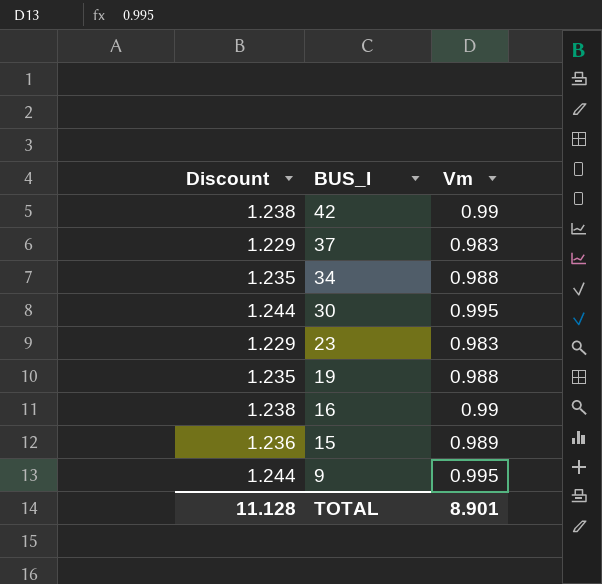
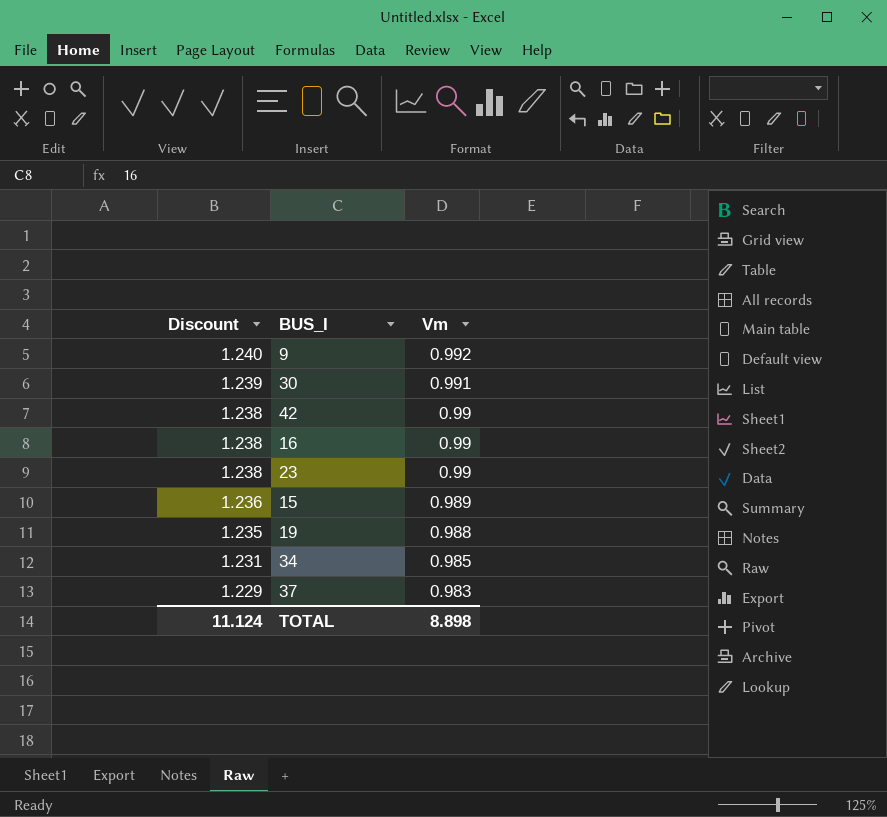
row order: BUS_I descending -> Discount descending
9 | Discount: 1.244 -> 1.240
9 | Vm: 0.995 -> 0.992
30 | Discount: 1.244 -> 1.239
30 | Vm: 0.995 -> 0.991
23 | Discount: 1.229 -> 1.238
23 | Vm: 0.983 -> 0.99
34 | Discount: 1.235 -> 1.231
34 | Vm: 0.988 -> 0.985
TOTAL | Discount: 11.128 -> 11.124
TOTAL | Vm: 8.901 -> 8.898

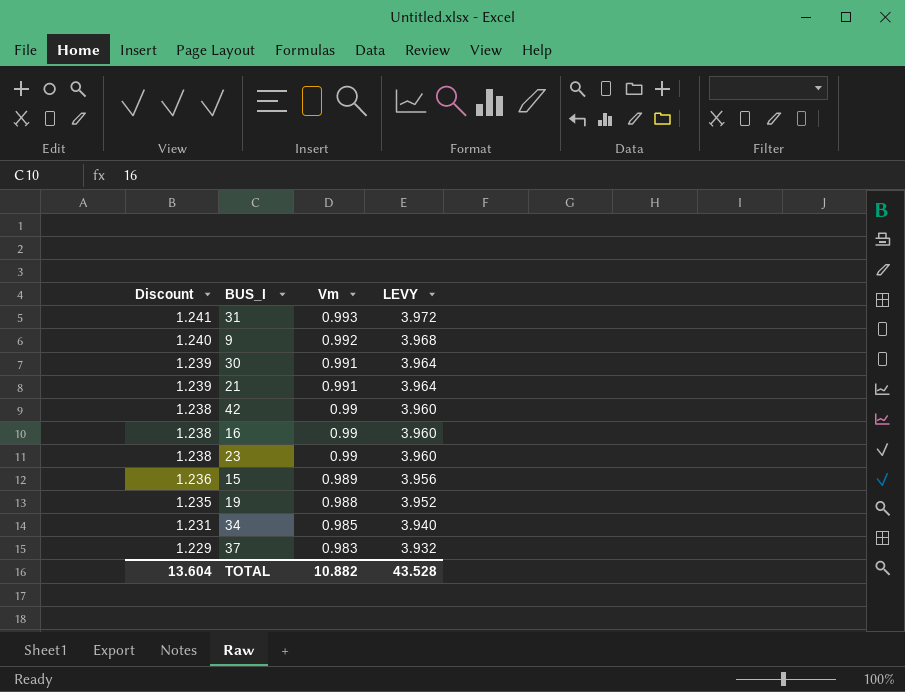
column LEVY | formula: none -> [Vm] * 4
row 31: none -> 1.241 | 0.993 | 3.972
row 21: none -> 1.239 | 0.991 | 3.964
TOTAL | Discount: 11.124 -> 13.604
TOTAL | Vm: 8.898 -> 10.882

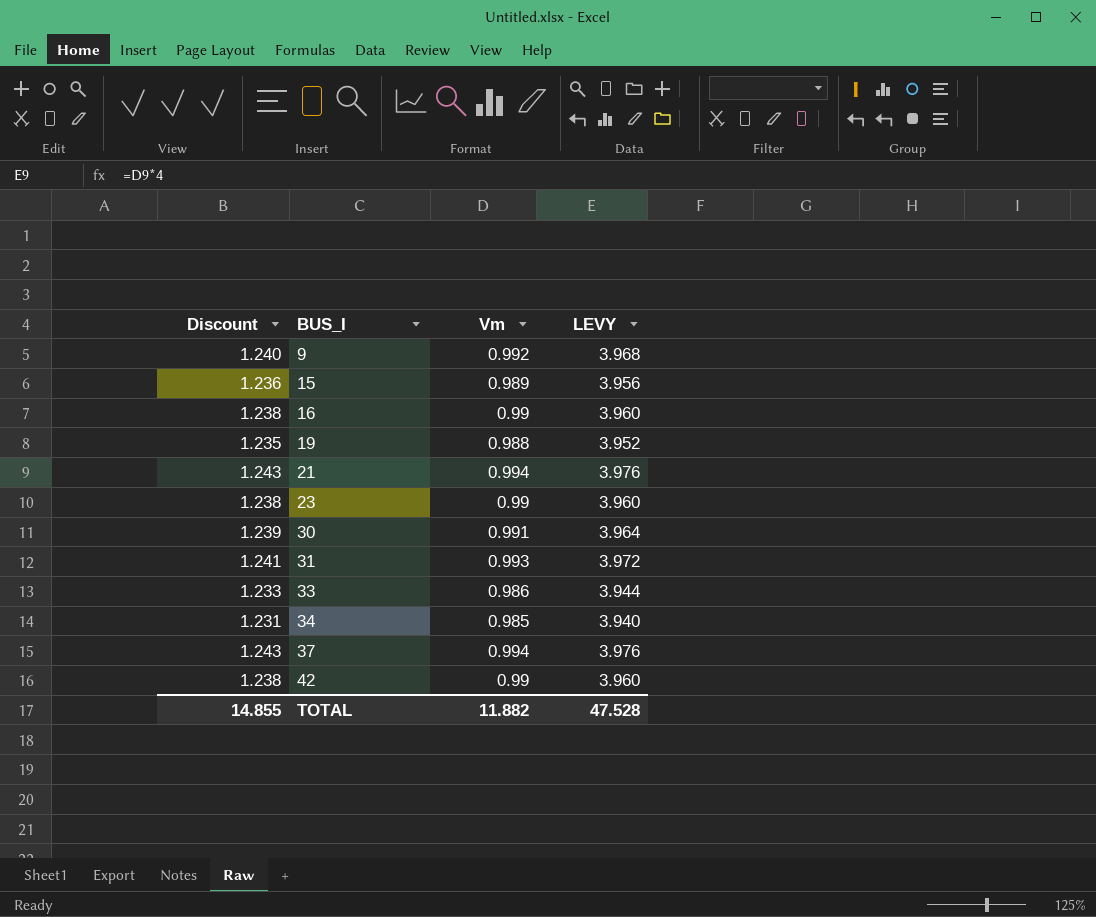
row order: Discount descending -> BUS_I ascending
21 | Discount: 1.239 -> 1.243
21 | Vm: 0.991 -> 0.994
21 | LEVY: 3.964 -> 3.976
row 33: none -> 1.233 | 0.986 | 3.944
37 | Discount: 1.229 -> 1.243
37 | Vm: 0.983 -> 0.994
37 | LEVY: 3.932 -> 3.976
TOTAL | Discount: 13.604 -> 14.855
TOTAL | Vm: 10.882 -> 11.882
TOTAL | LEVY: 43.528 -> 47.528

